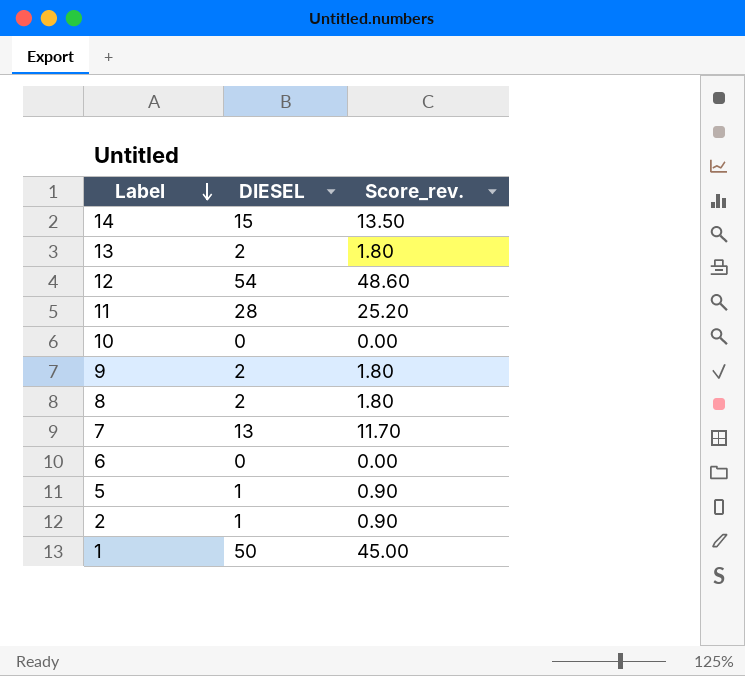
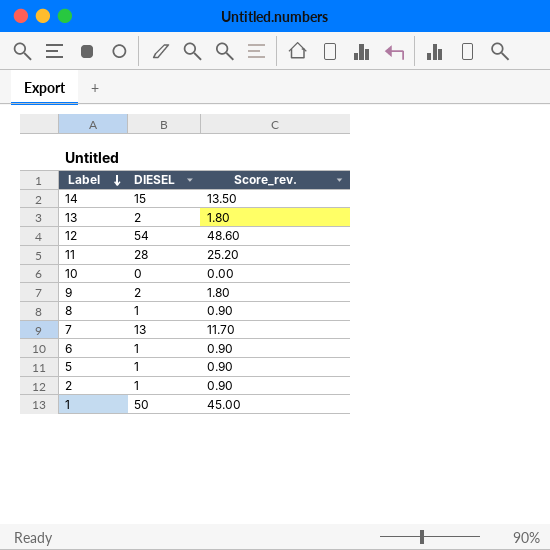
8 | DIESEL: 2 -> 1
8 | Score_rev.: 1.80 -> 0.90
6 | DIESEL: 0 -> 1
6 | Score_rev.: 0.00 -> 0.90

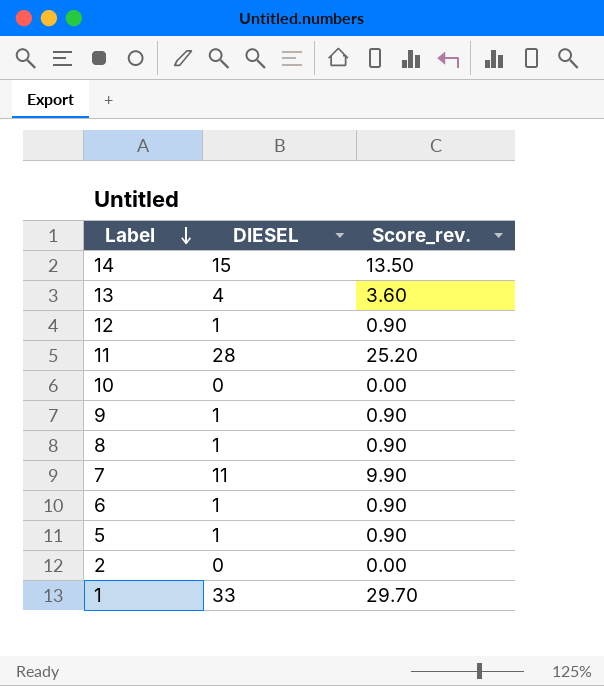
13 | DIESEL: 2 -> 4
13 | Score_rev.: 1.80 -> 3.60
12 | DIESEL: 54 -> 1
12 | Score_rev.: 48.60 -> 0.90
9 | DIESEL: 2 -> 1
9 | Score_rev.: 1.80 -> 0.90
7 | DIESEL: 13 -> 11
7 | Score_rev.: 11.70 -> 9.90
2 | DIESEL: 1 -> 0
2 | Score_rev.: 0.90 -> 0.00
1 | DIESEL: 50 -> 33
1 | Score_rev.: 45.00 -> 29.70

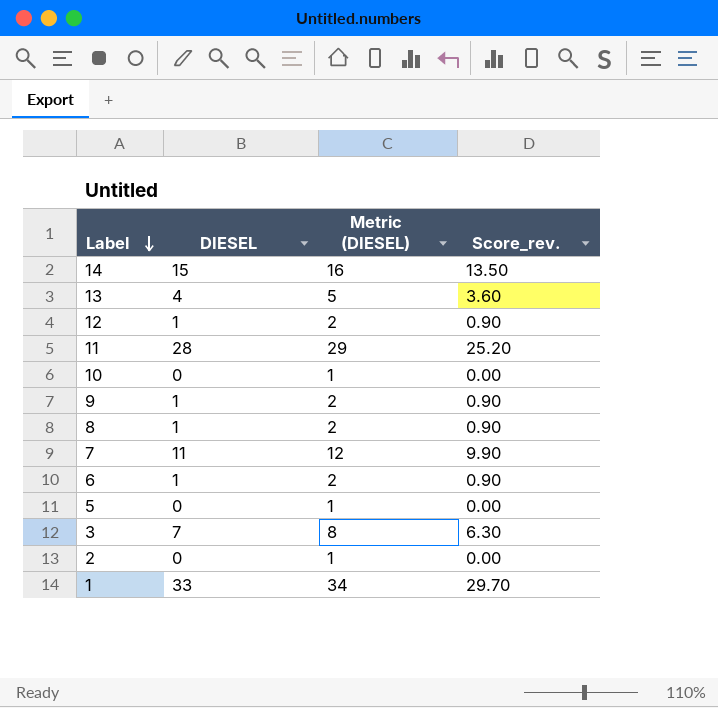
column Metric (DIESEL) | formula: none -> [DIESEL] + 1
5 | DIESEL: 1 -> 0
5 | Score_rev.: 0.90 -> 0.00
row 3: none -> 7 | 8 | 6.30

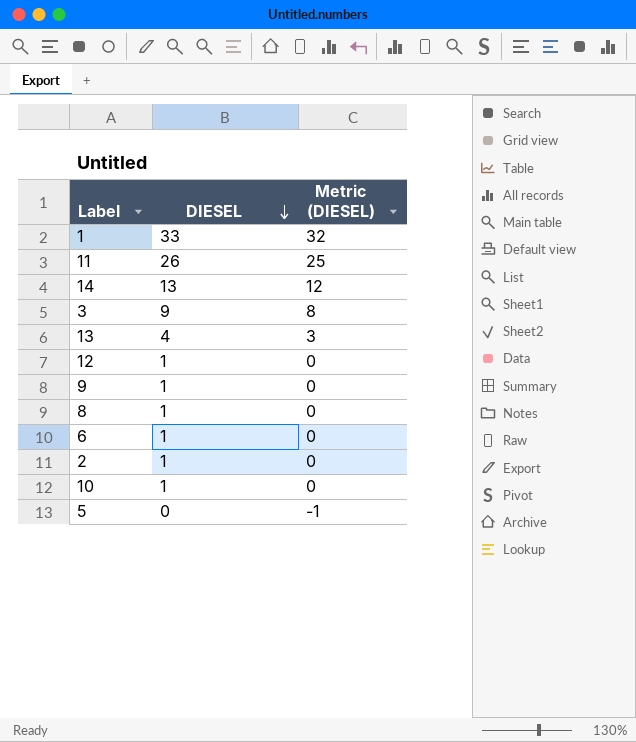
row order: Label descending -> DIESEL descending
column Score_rev. | formula: [DIESEL] * 0.9 -> none
column Metric (DIESEL) | formula: [DIESEL] + 1 -> [DIESEL] - 1
row 7: 11 | 12 | 9.90 -> none
11 | DIESEL: 28 -> 26
14 | DIESEL: 15 -> 13
3 | DIESEL: 7 -> 9
2 | DIESEL: 0 -> 1
10 | DIESEL: 0 -> 1

